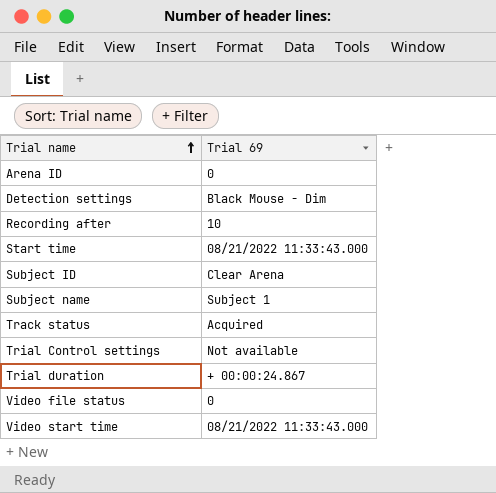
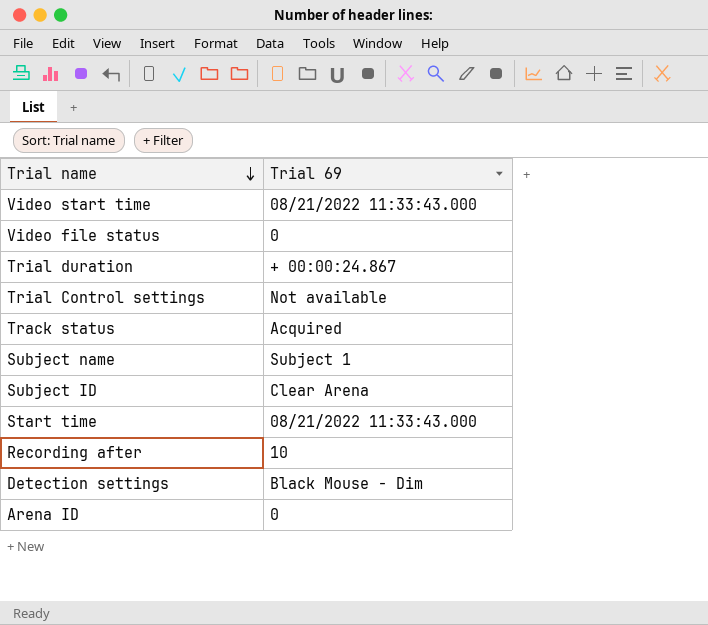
row order: Trial name ascending -> Trial name descending

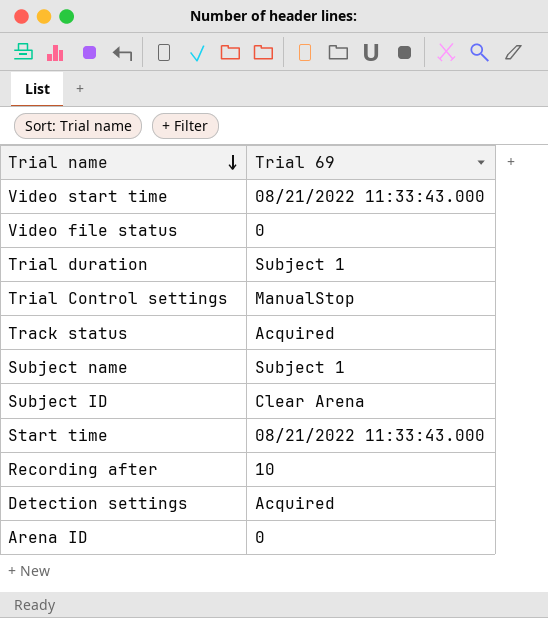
Trial duration | Trial 69: + 00:00:24.867 -> Subject 1
Trial Control settings | Trial 69: Not available -> ManualStop
Detection settings | Trial 69: Black Mouse - Dim -> Acquired

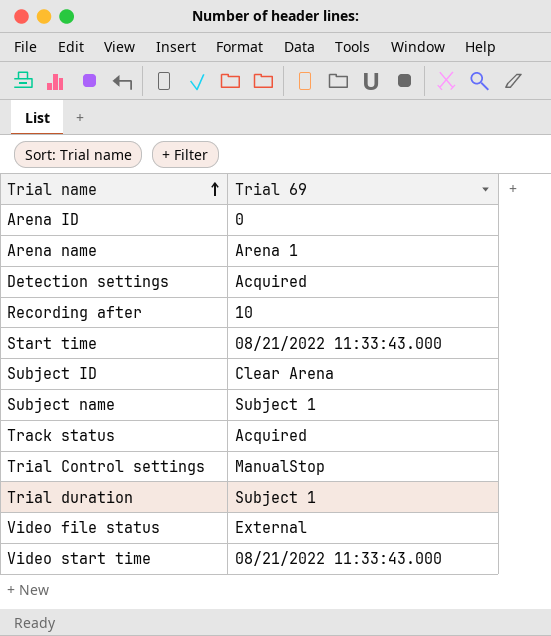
row order: Trial name descending -> Trial name ascending
row Arena name: none -> Arena 1
Video file status | Trial 69: 0 -> External

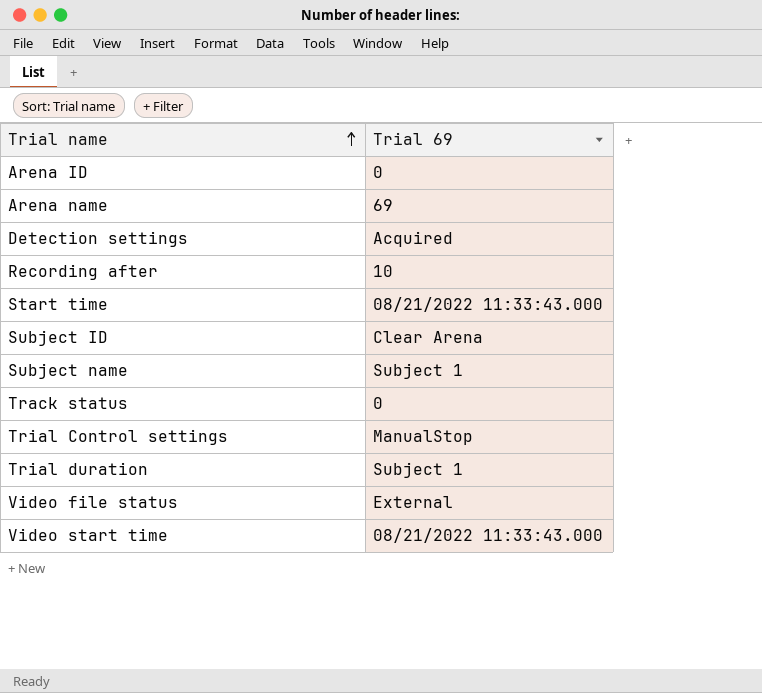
Arena name | Trial 69: Arena 1 -> 69
Track status | Trial 69: Acquired -> 0

